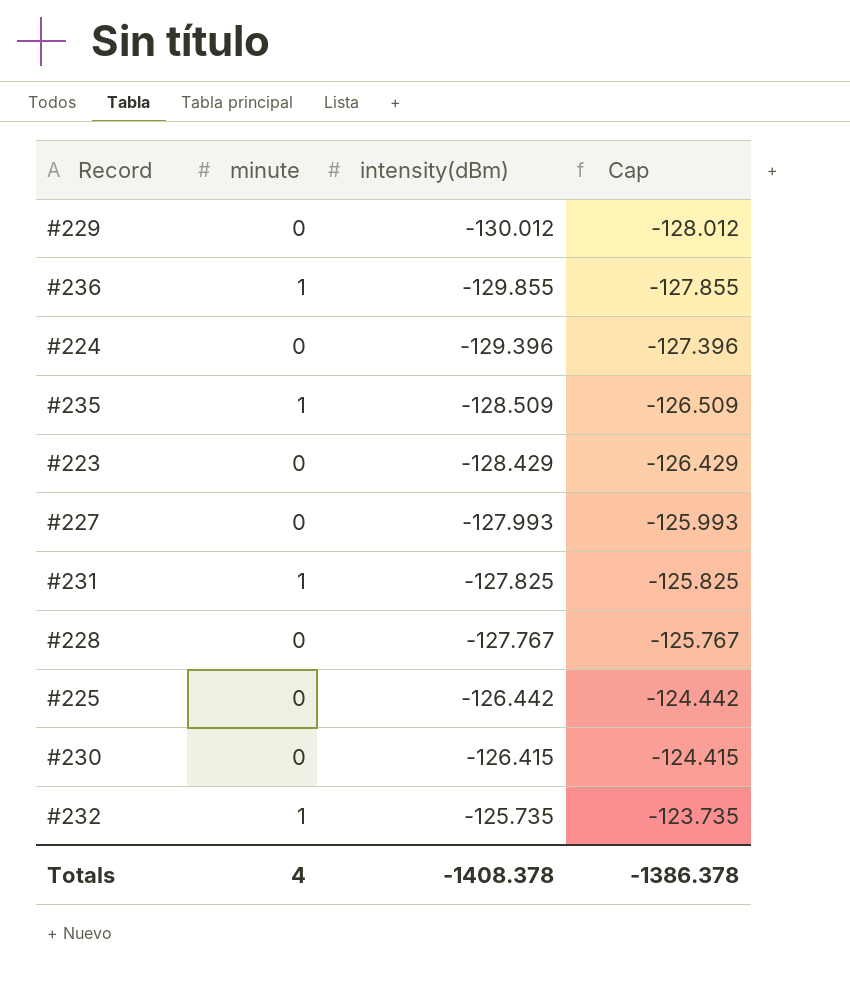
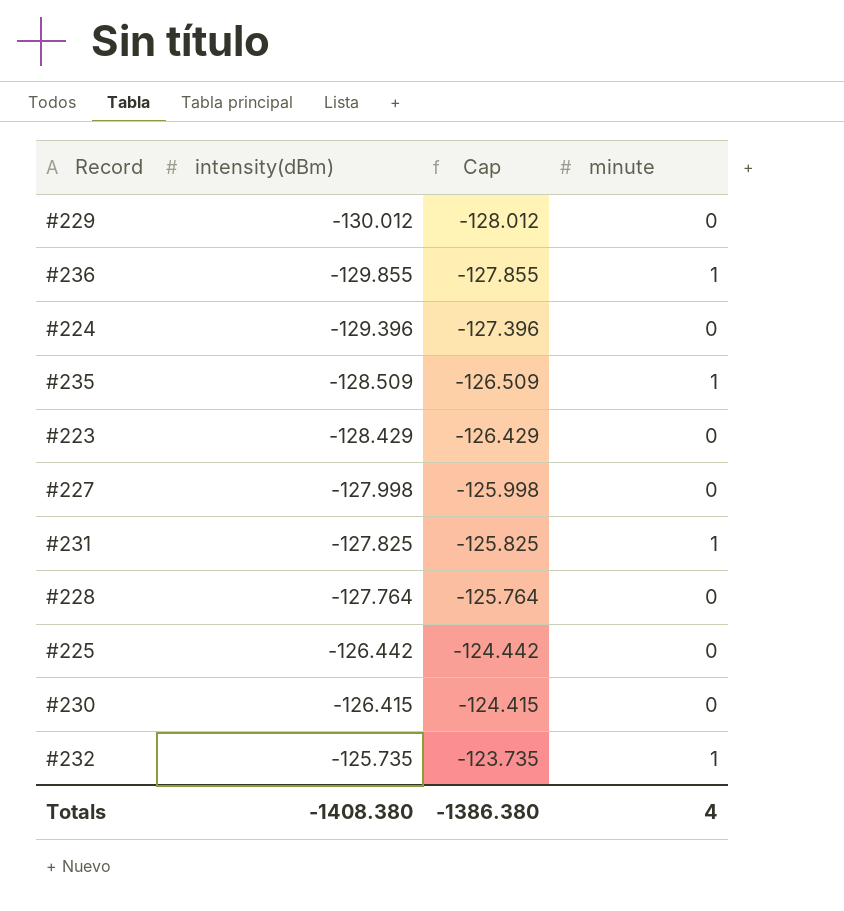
column minute | position: 2 -> 4
#227 | intensity(dBm): -127.993 -> -127.998
#227 | Cap: -125.993 -> -125.998
#228 | intensity(dBm): -127.767 -> -127.764
#228 | Cap: -125.767 -> -125.764
Totals | intensity(dBm): -1408.378 -> -1408.380
Totals | Cap: -1386.378 -> -1386.380

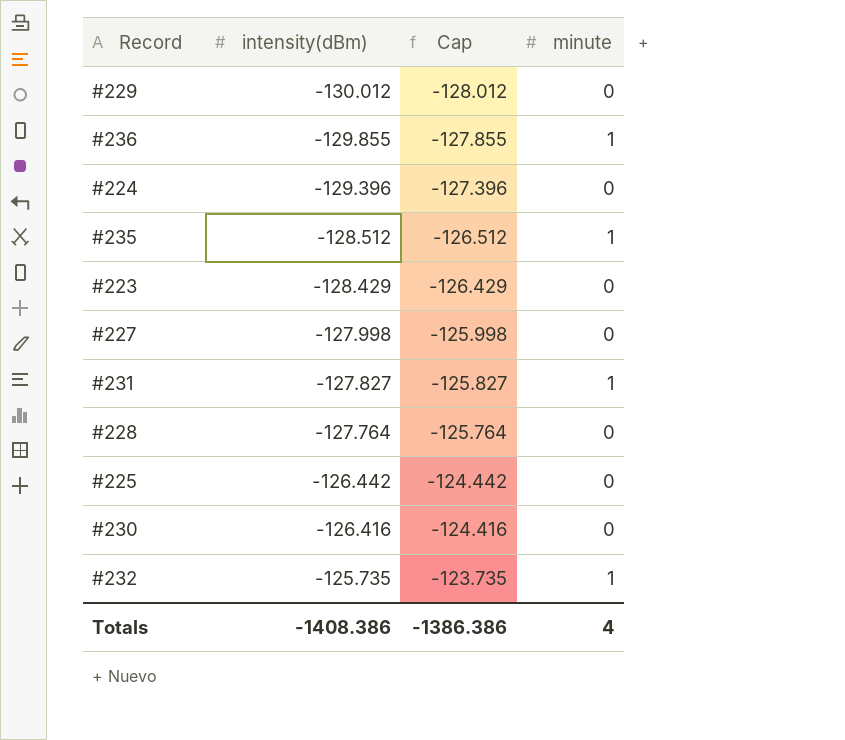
#235 | intensity(dBm): -128.509 -> -128.512
#235 | Cap: -126.509 -> -126.512
#231 | intensity(dBm): -127.825 -> -127.827
#231 | Cap: -125.825 -> -125.827
#230 | intensity(dBm): -126.415 -> -126.416
#230 | Cap: -124.415 -> -124.416
Totals | intensity(dBm): -1408.380 -> -1408.386
Totals | Cap: -1386.380 -> -1386.386

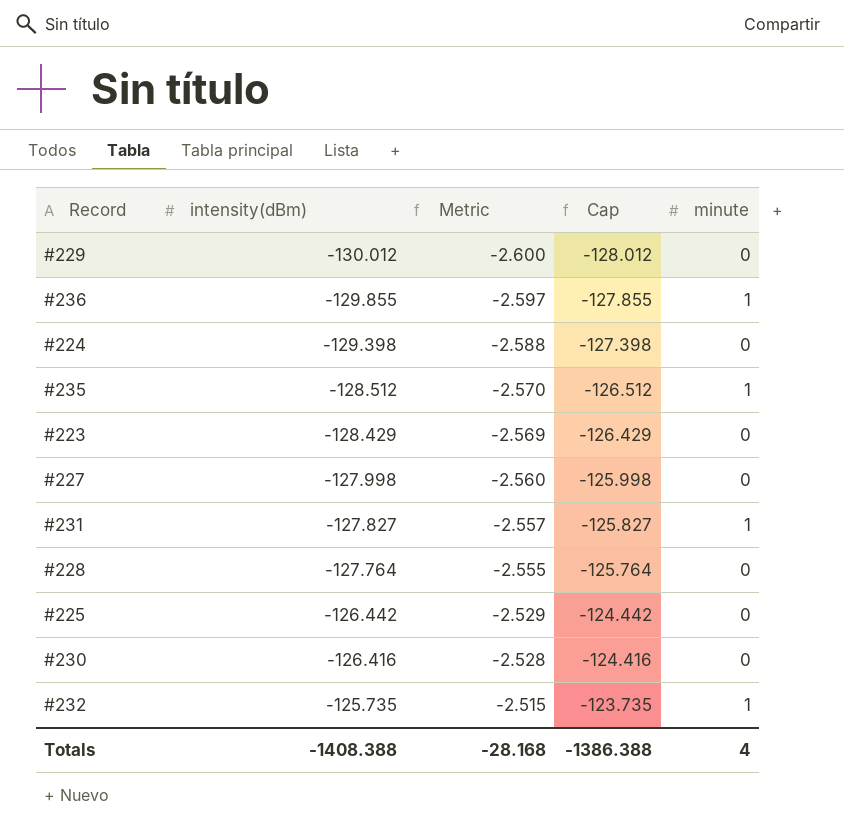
column Metric | formula: none -> [intensity(dBm)] * 0.02
#224 | intensity(dBm): -129.396 -> -129.398
#224 | Cap: -127.396 -> -127.398
Totals | intensity(dBm): -1408.386 -> -1408.388
Totals | Cap: -1386.386 -> -1386.388

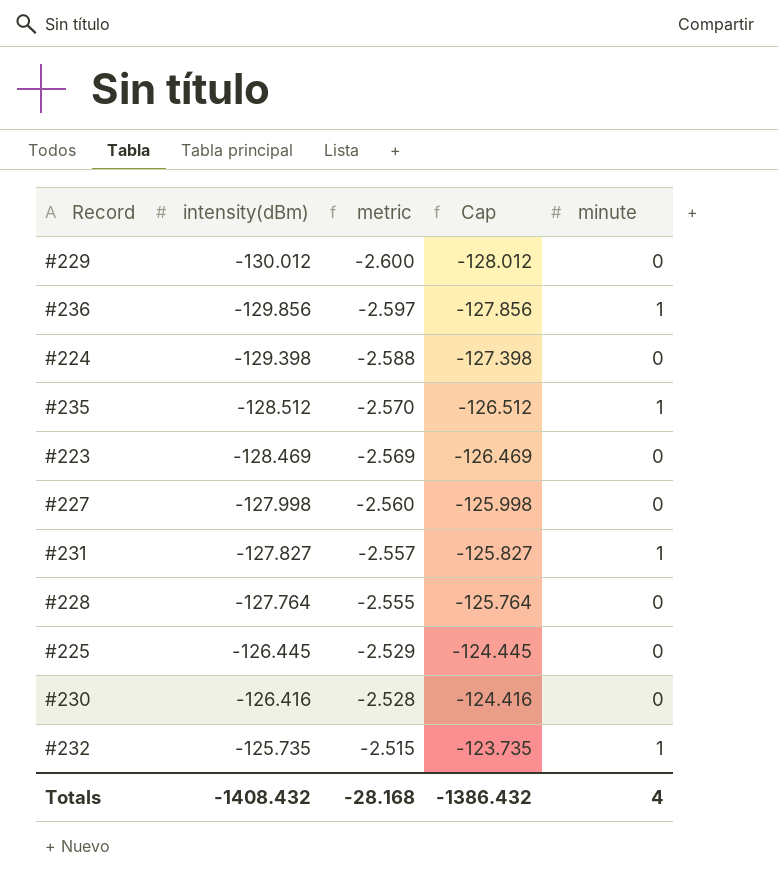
column name: Metric -> metric
#236 | intensity(dBm): -129.855 -> -129.856
#236 | Cap: -127.855 -> -127.856
#223 | intensity(dBm): -128.429 -> -128.469
#223 | Cap: -126.429 -> -126.469
#225 | intensity(dBm): -126.442 -> -126.445
#225 | Cap: -124.442 -> -124.445
Totals | intensity(dBm): -1408.388 -> -1408.432
Totals | Cap: -1386.388 -> -1386.432

